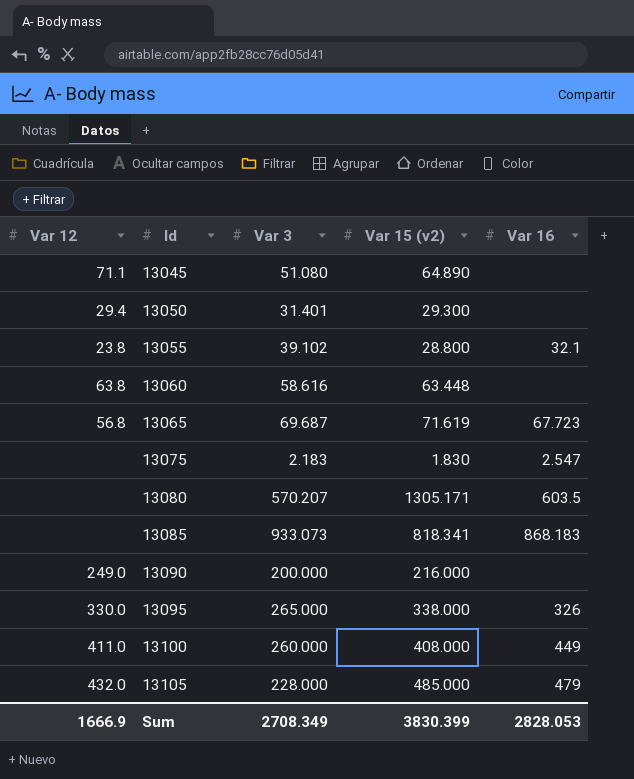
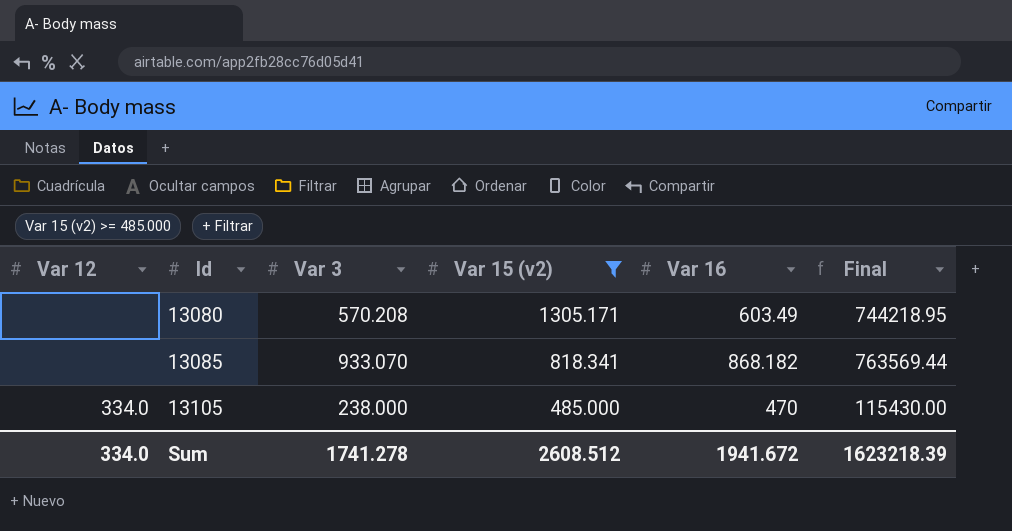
filter: none -> Var 15 (v2) >= 485.000
column Final | formula: none -> [Var 3] * [Var 15 (v2)]
13080 | Var 3: 570.207 -> 570.208
13080 | Var 16: 603.5 -> 603.49
13085 | Var 3: 933.073 -> 933.070
13085 | Var 16: 868.183 -> 868.182
13105 | Var 12: 432.0 -> 334.0
13105 | Var 3: 228.000 -> 238.000
13105 | Var 16: 479 -> 470
Sum | Var 12: 1666.9 -> 334.0
Sum | Var 3: 2708.349 -> 1741.278
Sum | Var 15 (v2): 3830.399 -> 2608.512
Sum | Var 16: 2828.053 -> 1941.672

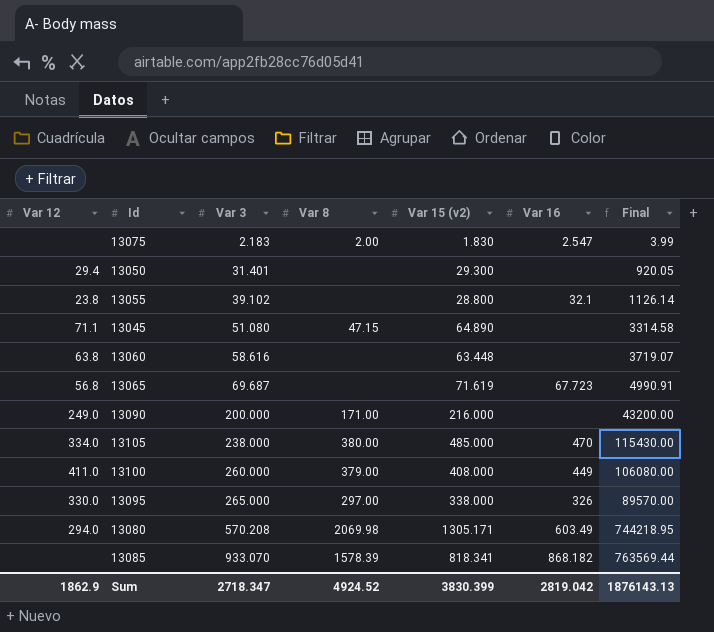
filter: Var 15 (v2) >= 485.000 -> none
row order: Id ascending -> Var 3 ascending
column Var 8 | position: none -> 4
13080 | Var 12: none -> 294.0
Sum | Var 12: 334.0 -> 1862.9
Sum | Var 3: 1741.278 -> 2718.347
Sum | Var 15 (v2): 2608.512 -> 3830.399
Sum | Var 16: 1941.672 -> 2819.042
Sum | Final: 1623218.39 -> 1876143.13

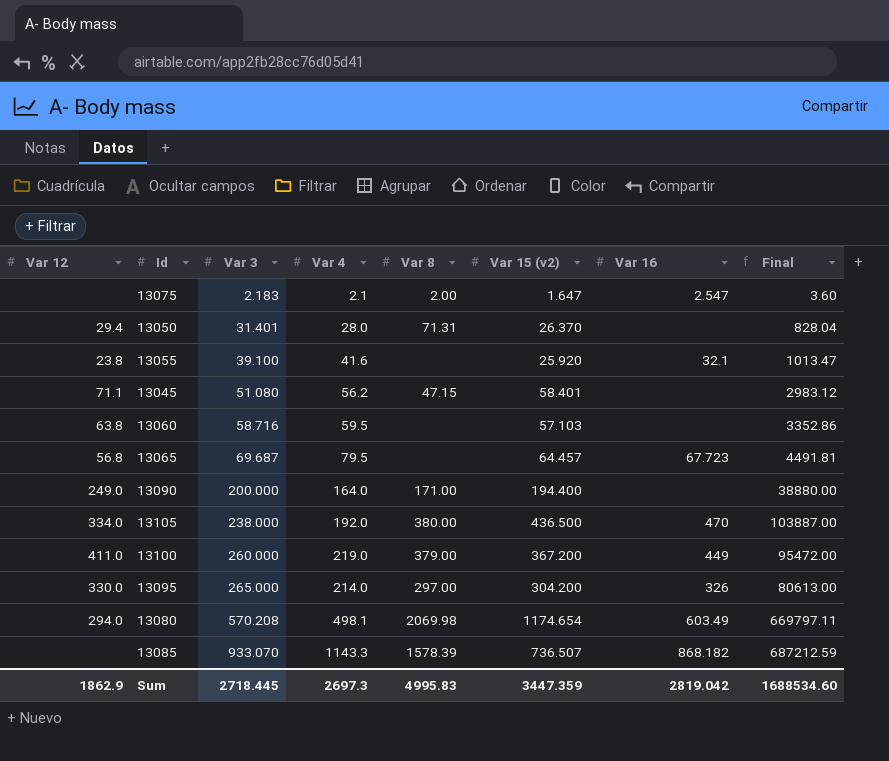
column Var 4 | position: none -> 4
13075 | Var 15 (v2): 1.830 -> 1.647
13075 | Final: 3.99 -> 3.60
13050 | Var 8: none -> 71.31
13050 | Var 15 (v2): 29.300 -> 26.370
13050 | Final: 920.05 -> 828.04
13055 | Var 3: 39.102 -> 39.100
13055 | Var 15 (v2): 28.800 -> 25.920
13055 | Final: 1126.14 -> 1013.47
13045 | Var 15 (v2): 64.890 -> 58.401
13045 | Final: 3314.58 -> 2983.12
13060 | Var 3: 58.616 -> 58.716
13060 | Var 15 (v2): 63.448 -> 57.103
13060 | Final: 3719.07 -> 3352.86
13065 | Var 15 (v2): 71.619 -> 64.457
13065 | Final: 4990.91 -> 4491.81
13090 | Var 15 (v2): 216.000 -> 194.400
13090 | Final: 43200.00 -> 38880.00
13105 | Var 15 (v2): 485.000 -> 436.500
13105 | Final: 115430.00 -> 103887.00
13100 | Var 15 (v2): 408.000 -> 367.200
13100 | Final: 106080.00 -> 95472.00
13095 | Var 15 (v2): 338.000 -> 304.200
13095 | Final: 89570.00 -> 80613.00
13080 | Var 15 (v2): 1305.171 -> 1174.654
13080 | Final: 744218.95 -> 669797.11
13085 | Var 15 (v2): 818.341 -> 736.507
13085 | Final: 763569.44 -> 687212.59
Sum | Var 3: 2718.347 -> 2718.445
Sum | Var 8: 4924.52 -> 4995.83
Sum | Var 15 (v2): 3830.399 -> 3447.359
Sum | Final: 1876143.13 -> 1688534.60

